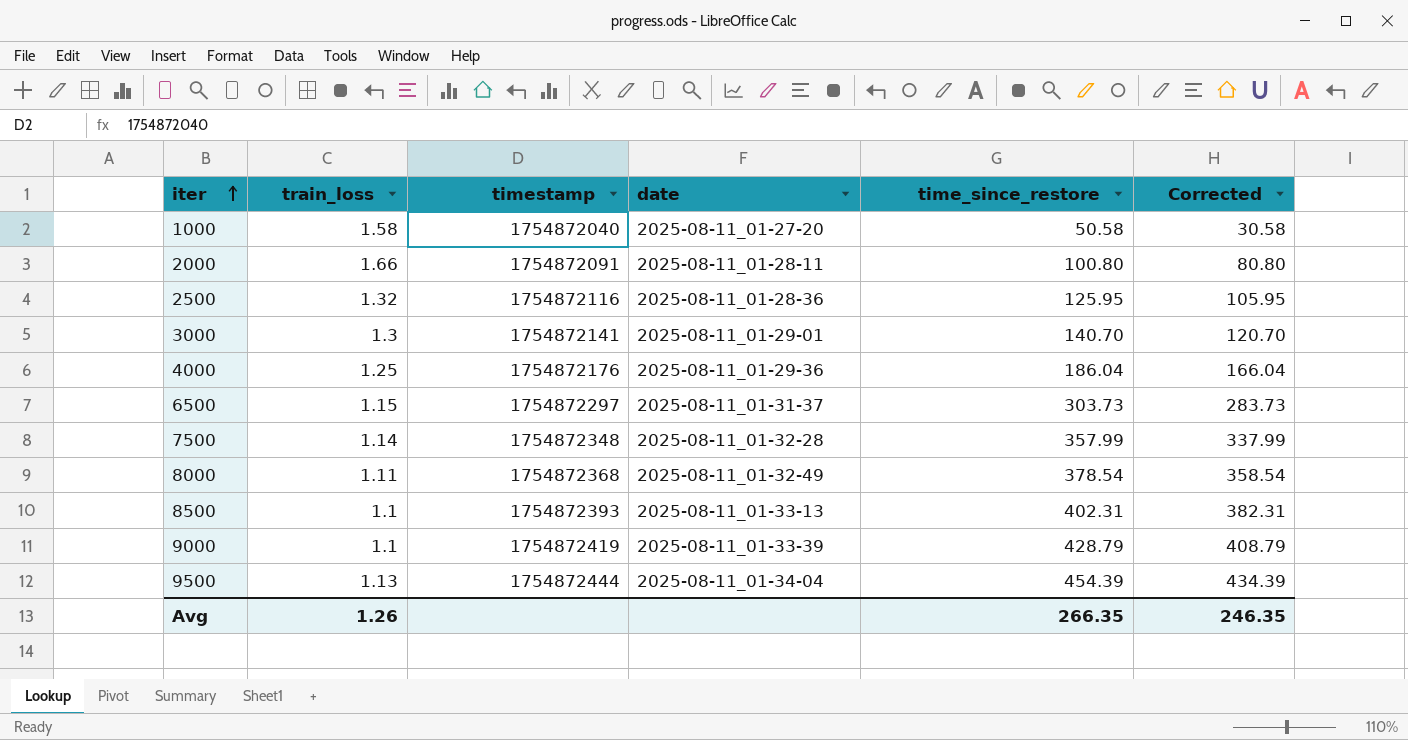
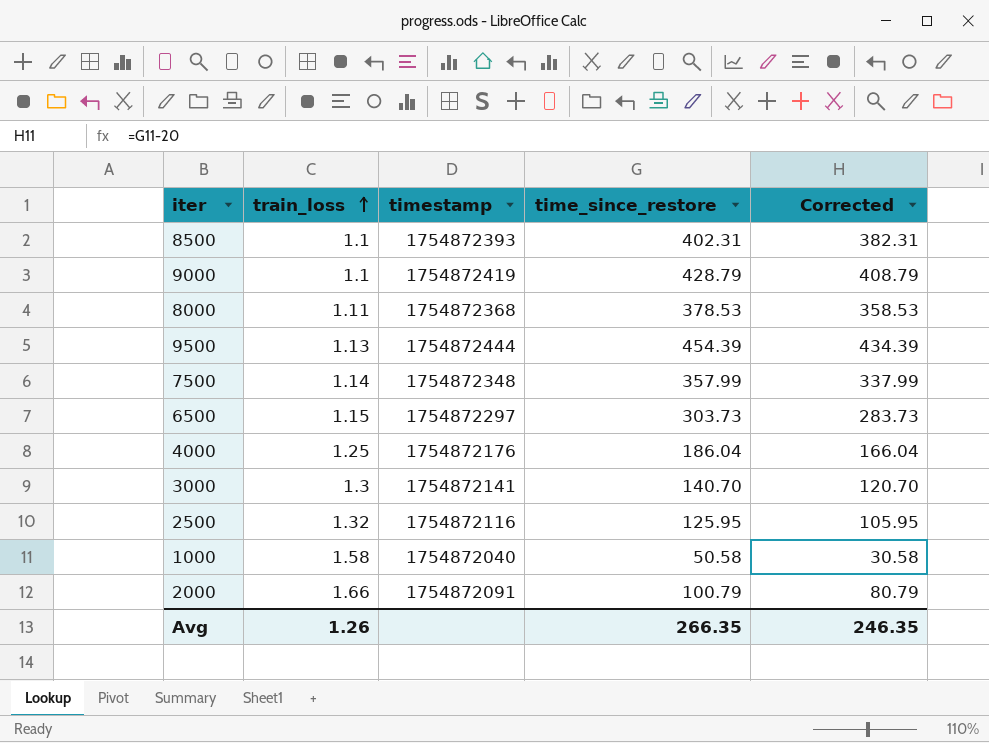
row order: iter ascending -> train_loss ascending
column date | position: 4 -> none
8000 | time_since_restore: 378.54 -> 378.53
8000 | Corrected: 358.54 -> 358.53
2000 | time_since_restore: 100.80 -> 100.79
2000 | Corrected: 80.80 -> 80.79

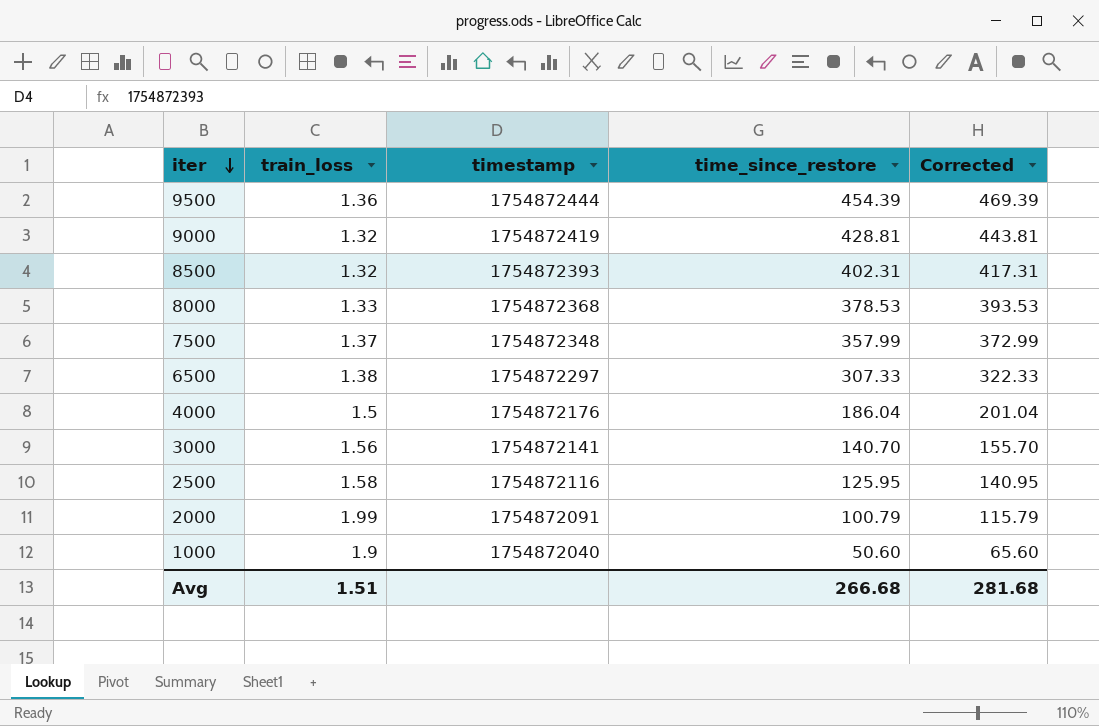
row order: train_loss ascending -> iter descending
column Corrected | formula: [time_since_restore] - 20 -> [time_since_restore] + 15
9500 | train_loss: 1.13 -> 1.36
9000 | train_loss: 1.1 -> 1.32
9000 | time_since_restore: 428.79 -> 428.81
8500 | train_loss: 1.1 -> 1.32
8000 | train_loss: 1.11 -> 1.33
7500 | train_loss: 1.14 -> 1.37
6500 | train_loss: 1.15 -> 1.38
6500 | time_since_restore: 303.73 -> 307.33
4000 | train_loss: 1.25 -> 1.5
3000 | train_loss: 1.3 -> 1.56
2500 | train_loss: 1.32 -> 1.58
2000 | train_loss: 1.66 -> 1.99
1000 | train_loss: 1.58 -> 1.9
1000 | time_since_restore: 50.58 -> 50.60
Avg | train_loss: 1.26 -> 1.51
Avg | time_since_restore: 266.35 -> 266.68
Avg | Corrected: 246.35 -> 281.68

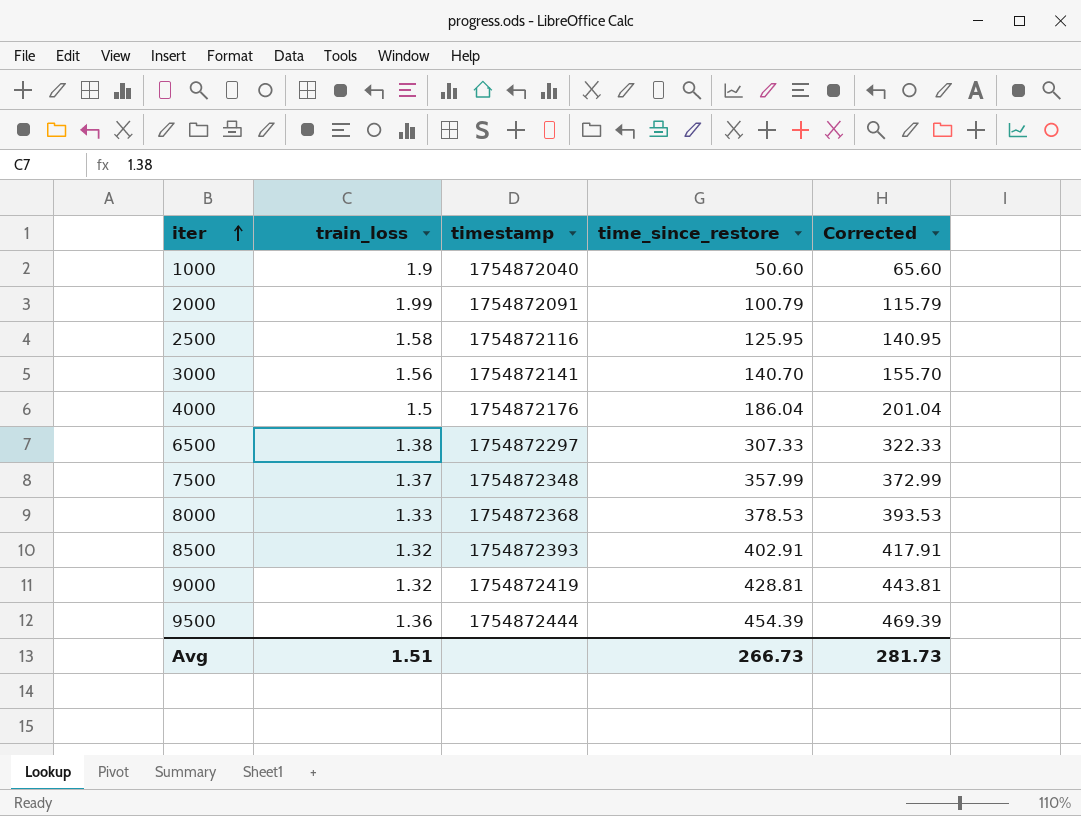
row order: iter descending -> iter ascending
8500 | time_since_restore: 402.31 -> 402.91
8500 | Corrected: 417.31 -> 417.91
Avg | time_since_restore: 266.68 -> 266.73
Avg | Corrected: 281.68 -> 281.73

